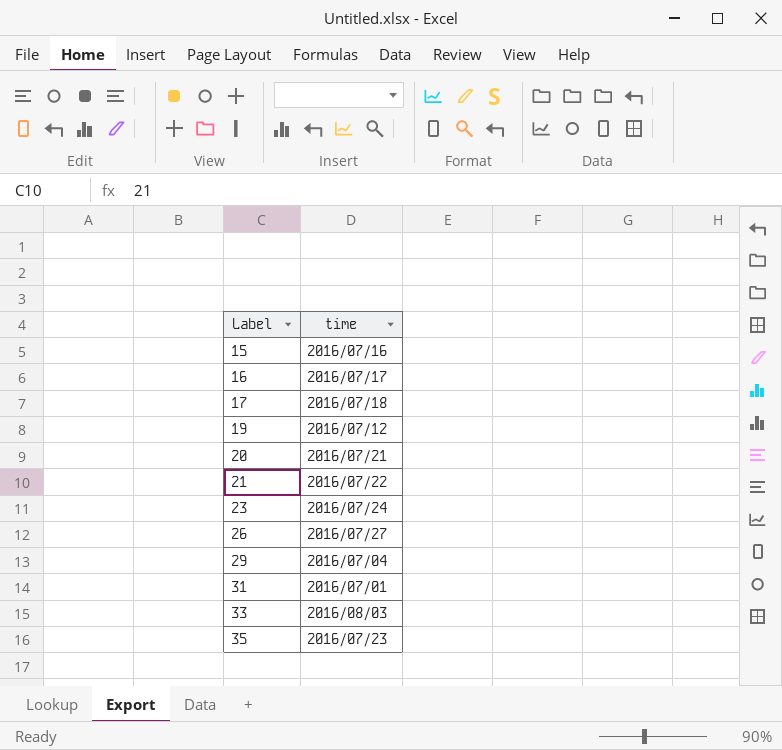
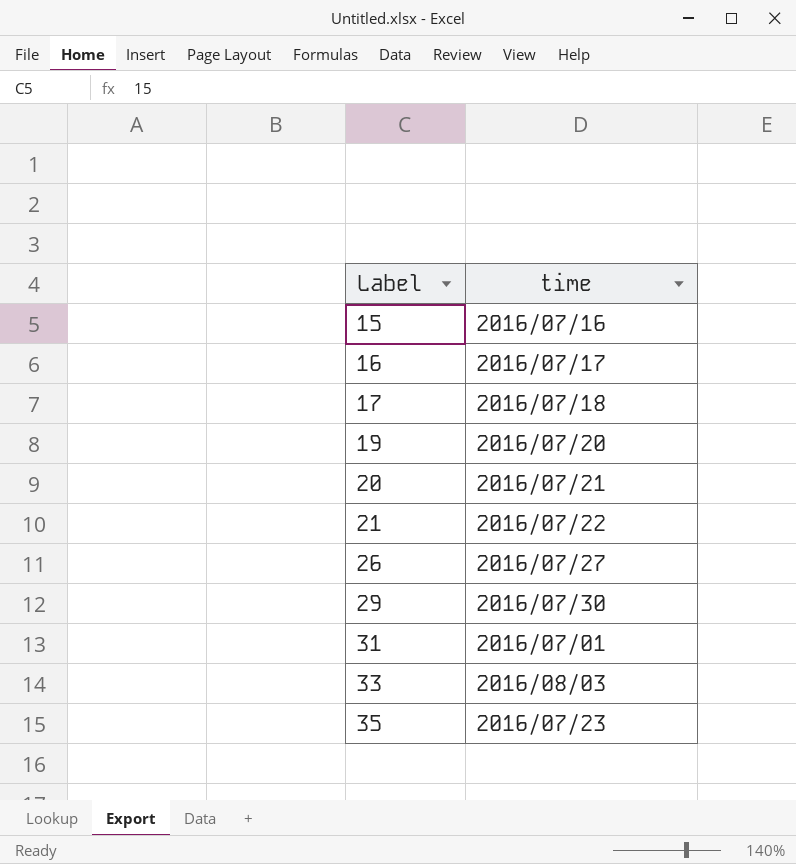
row 23: 2016/07/24 -> none
19 | time: 2016/07/12 -> 2016/07/20
29 | time: 2016/07/04 -> 2016/07/30

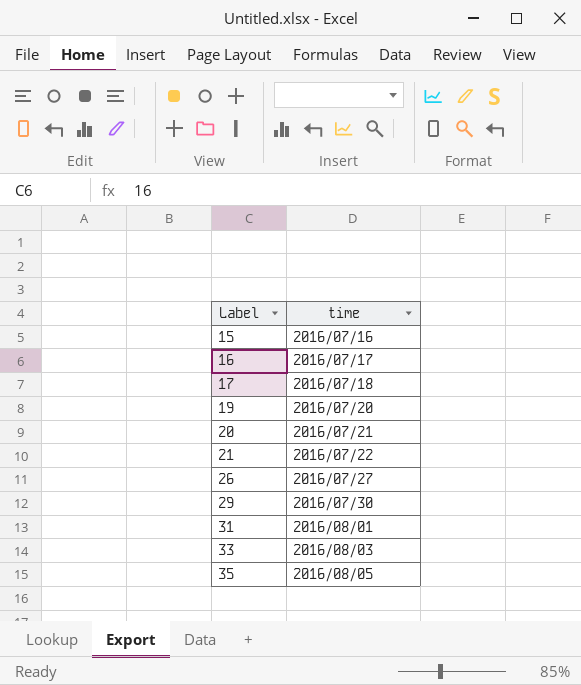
31 | time: 2016/07/01 -> 2016/08/01
35 | time: 2016/07/23 -> 2016/08/05

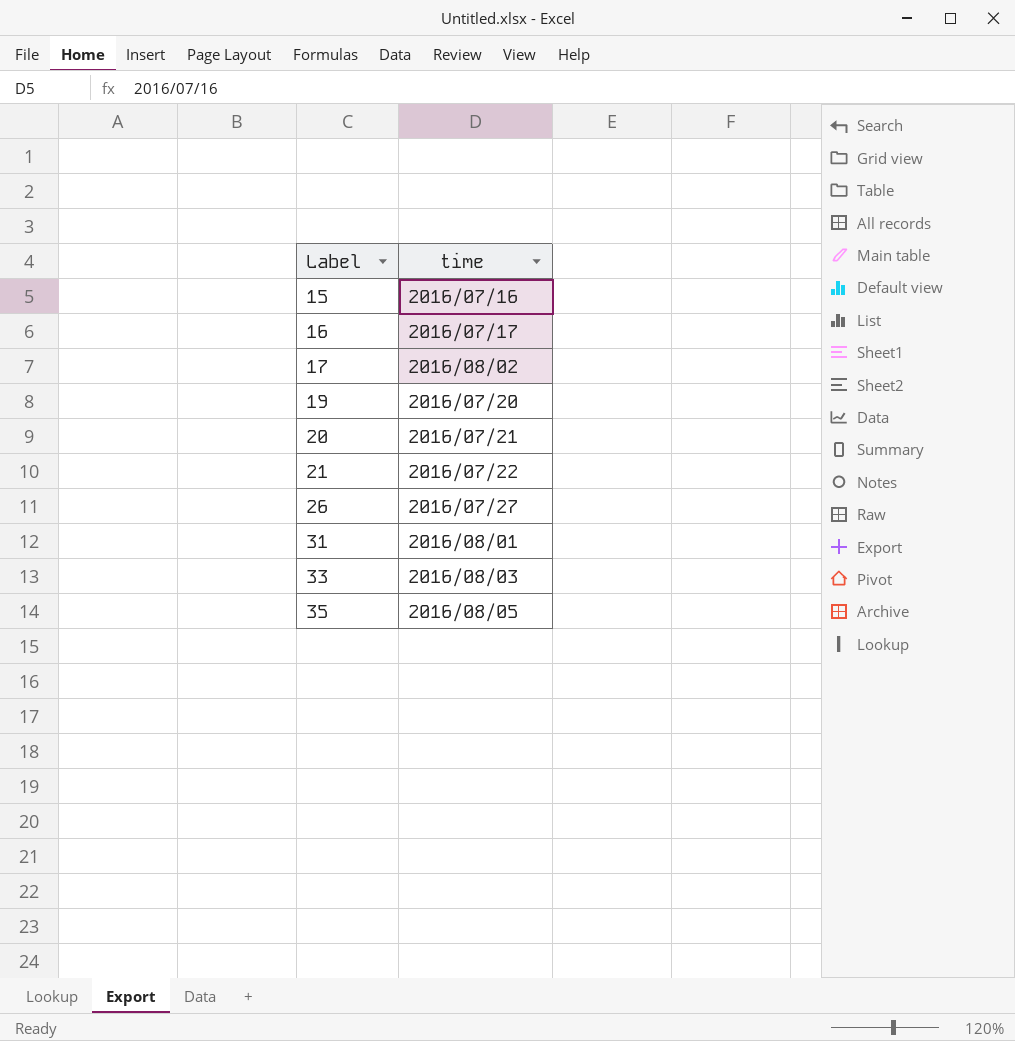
row 29: 2016/07/30 -> none
17 | time: 2016/07/18 -> 2016/08/02

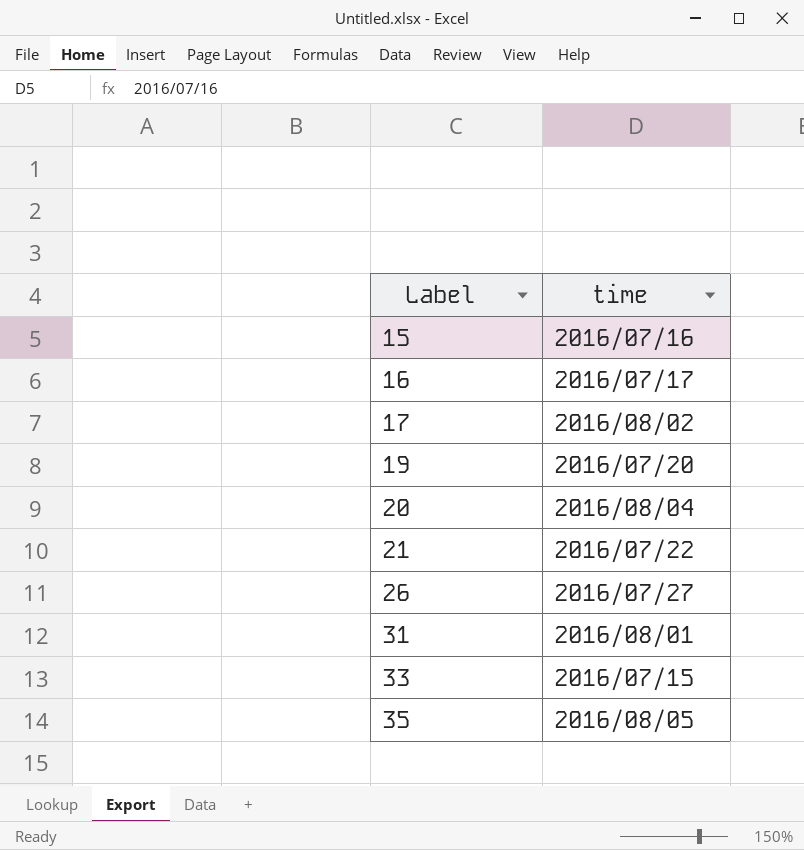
20 | time: 2016/07/21 -> 2016/08/04
33 | time: 2016/08/03 -> 2016/07/15

